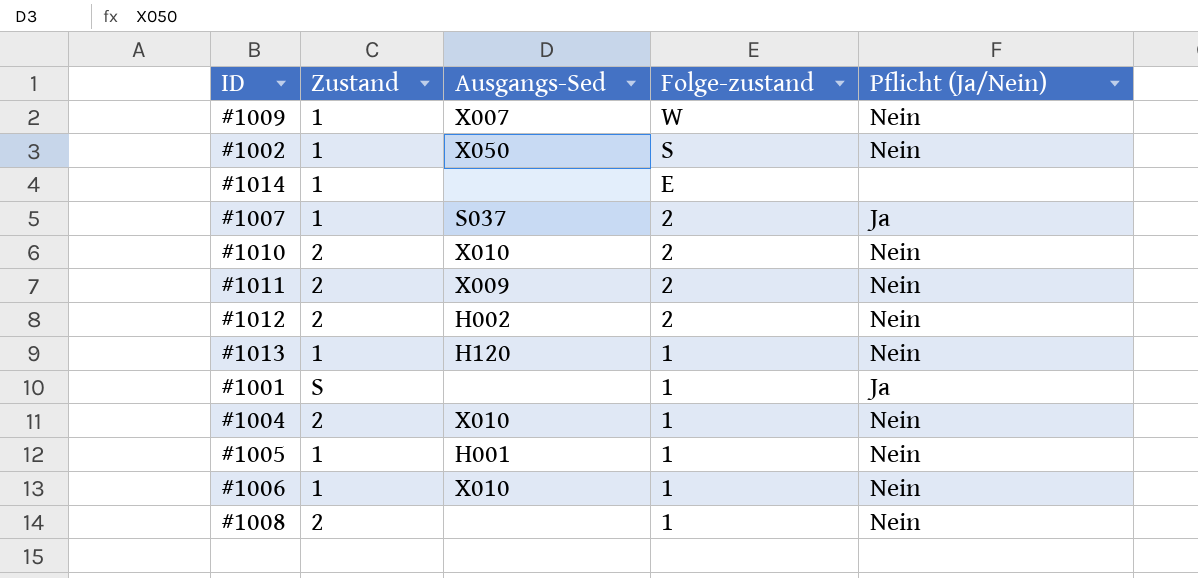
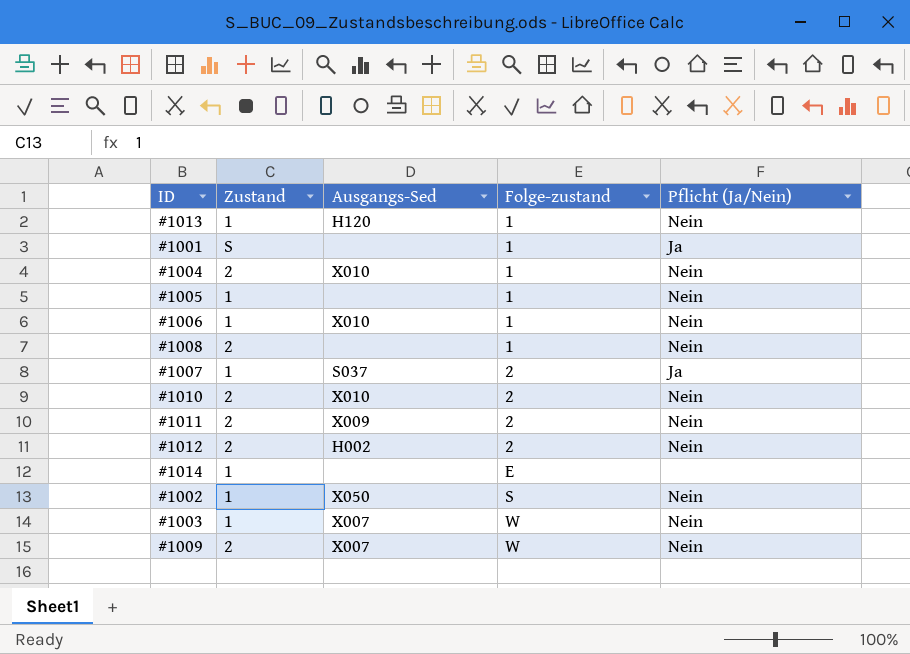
row order: Folge-zustand descending -> Folge-zustand ascending
#1005 | Ausgangs-Sed: H001 -> none
row #1003: none -> 1 | X007 | W | Nein
#1009 | Zustand: 1 -> 2

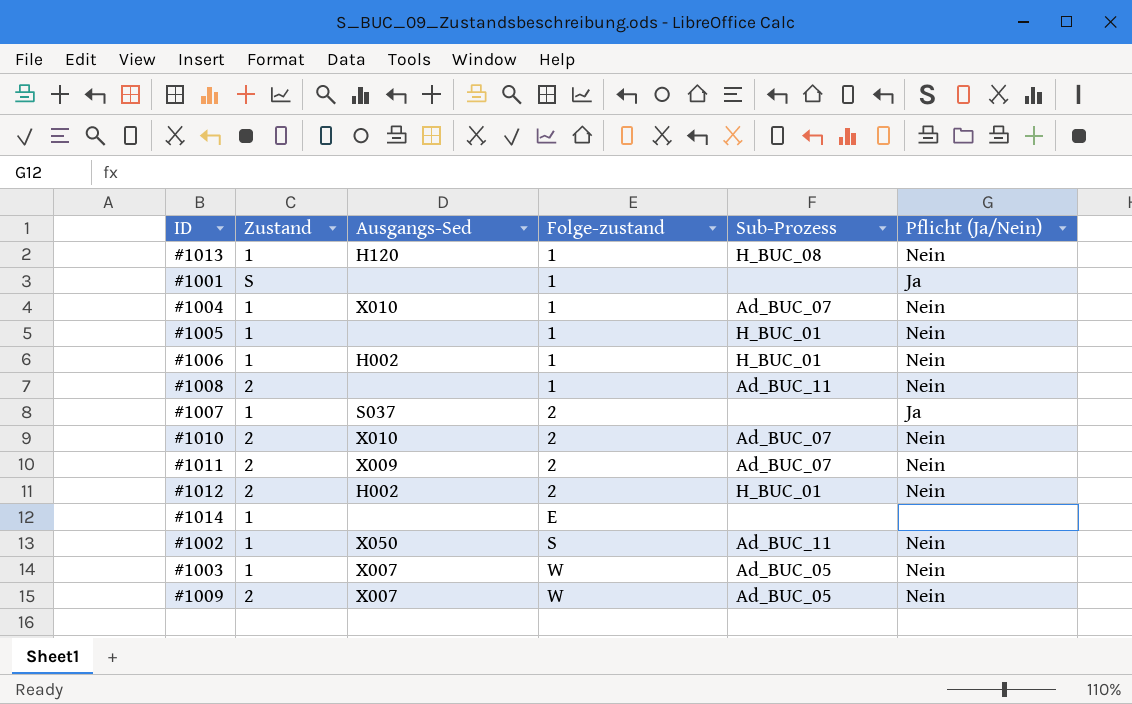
column Sub-Prozess | position: none -> 5
#1004 | Zustand: 2 -> 1
#1006 | Ausgangs-Sed: X010 -> H002

